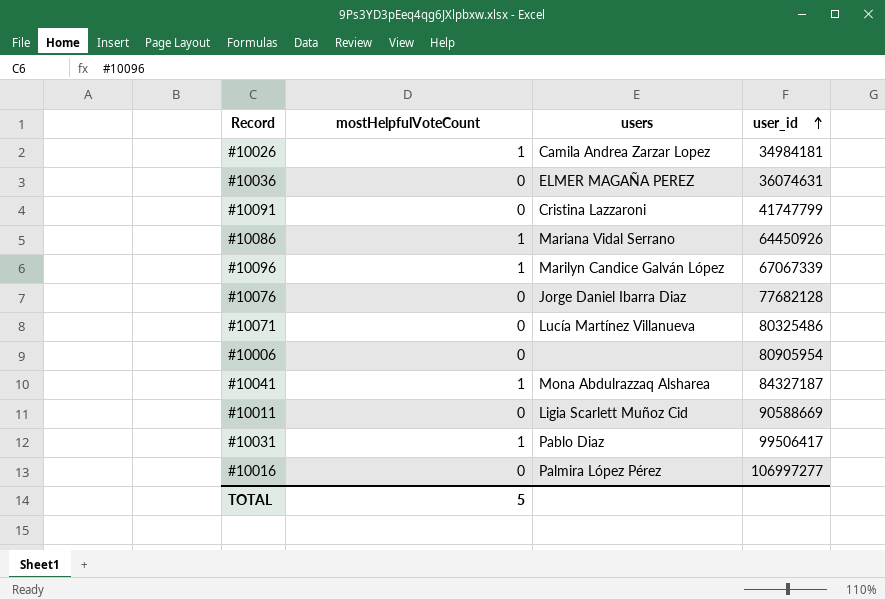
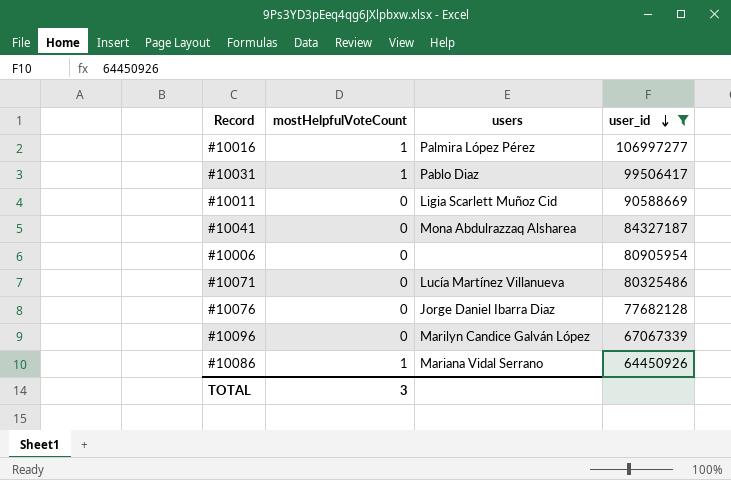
filter: none -> user_id >= 64450926
row order: user_id ascending -> user_id descending
#10016 | mostHelpfulVoteCount: 0 -> 1
#10041 | mostHelpfulVoteCount: 1 -> 0
#10096 | mostHelpfulVoteCount: 1 -> 0
TOTAL | mostHelpfulVoteCount: 5 -> 3

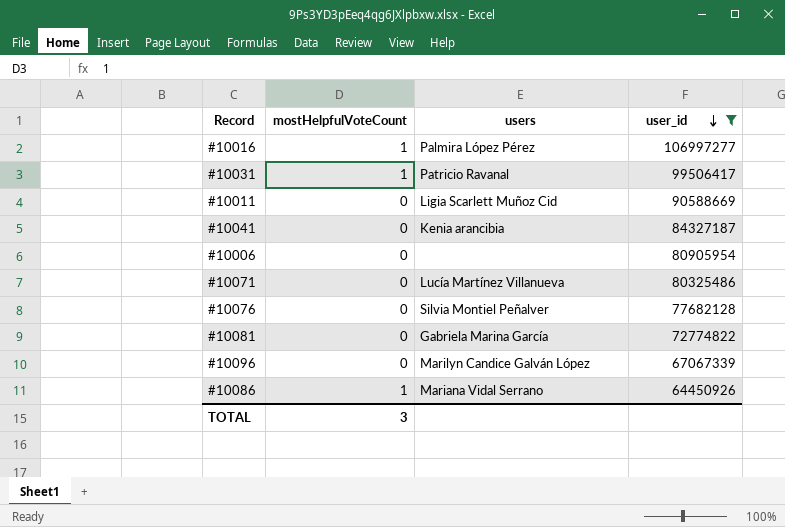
#10031 | users: Pablo Diaz -> Patricio Ravanal
#10041 | users: Mona Abdulrazzaq Alsharea -> Kenia arancibia
#10076 | users: Jorge Daniel Ibarra Diaz -> Silvia Montiel Peñalver
row #10081: none -> 0 | Gabriela Marina García | 72774822

